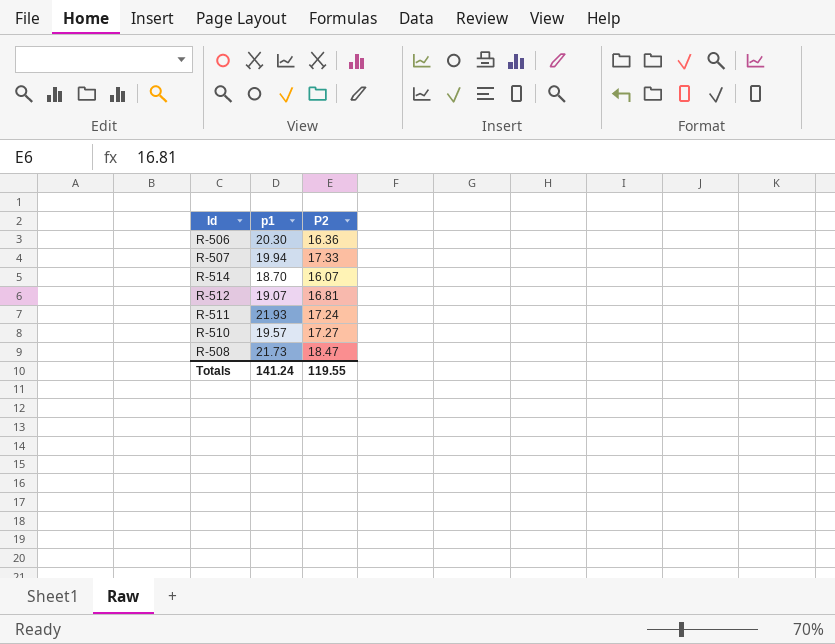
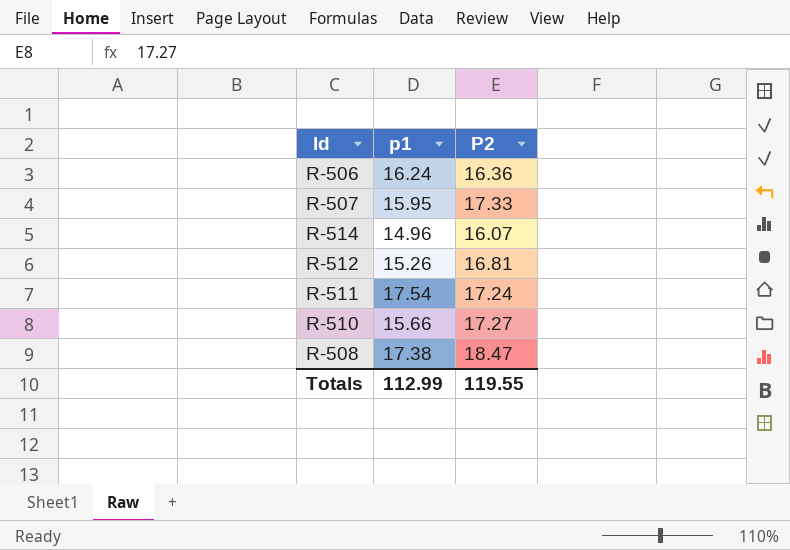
R-506 | p1: 20.30 -> 16.24
R-507 | p1: 19.94 -> 15.95
R-514 | p1: 18.70 -> 14.96
R-512 | p1: 19.07 -> 15.26
R-511 | p1: 21.93 -> 17.54
R-510 | p1: 19.57 -> 15.66
R-508 | p1: 21.73 -> 17.38
Totals | p1: 141.24 -> 112.99

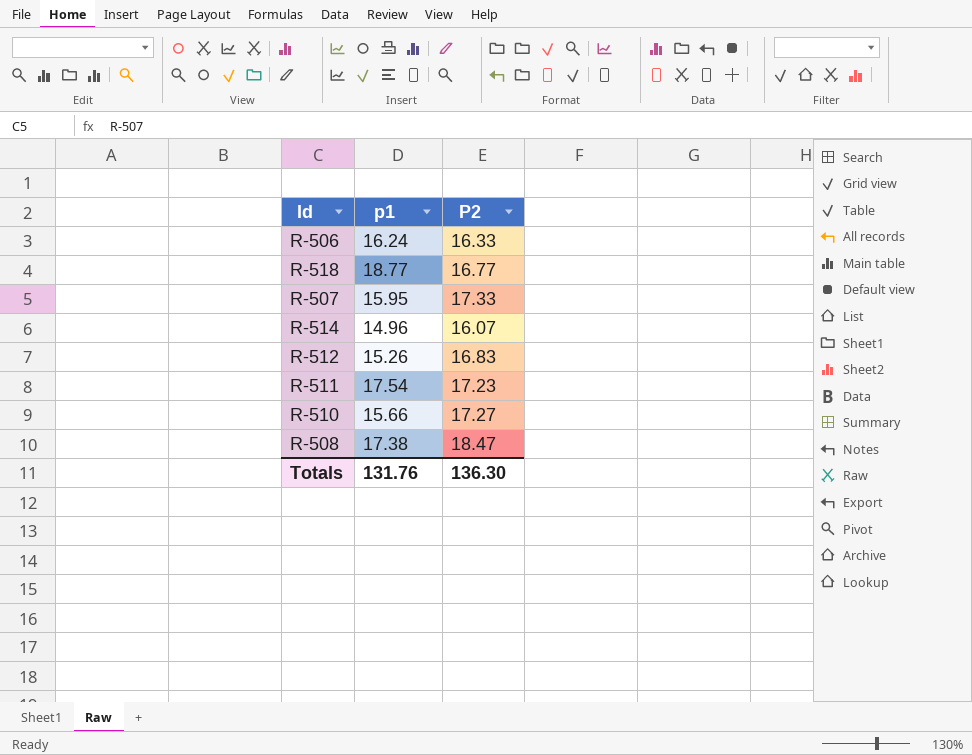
R-506 | P2: 16.36 -> 16.33
row R-518: none -> 18.77 | 16.77
R-512 | P2: 16.81 -> 16.83
R-511 | P2: 17.24 -> 17.23
Totals | p1: 112.99 -> 131.76
Totals | P2: 119.55 -> 136.30

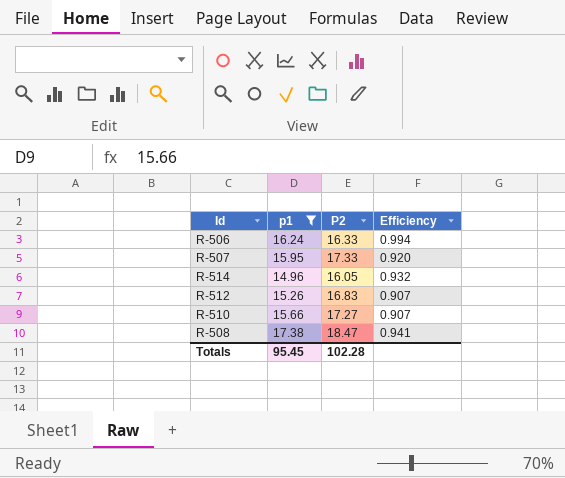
filter: none -> p1 <= 17.38
column Efficiency | formula: none -> [p1] / [P2]
R-514 | P2: 16.07 -> 16.05
Totals | p1: 131.76 -> 95.45
Totals | P2: 136.30 -> 102.28

